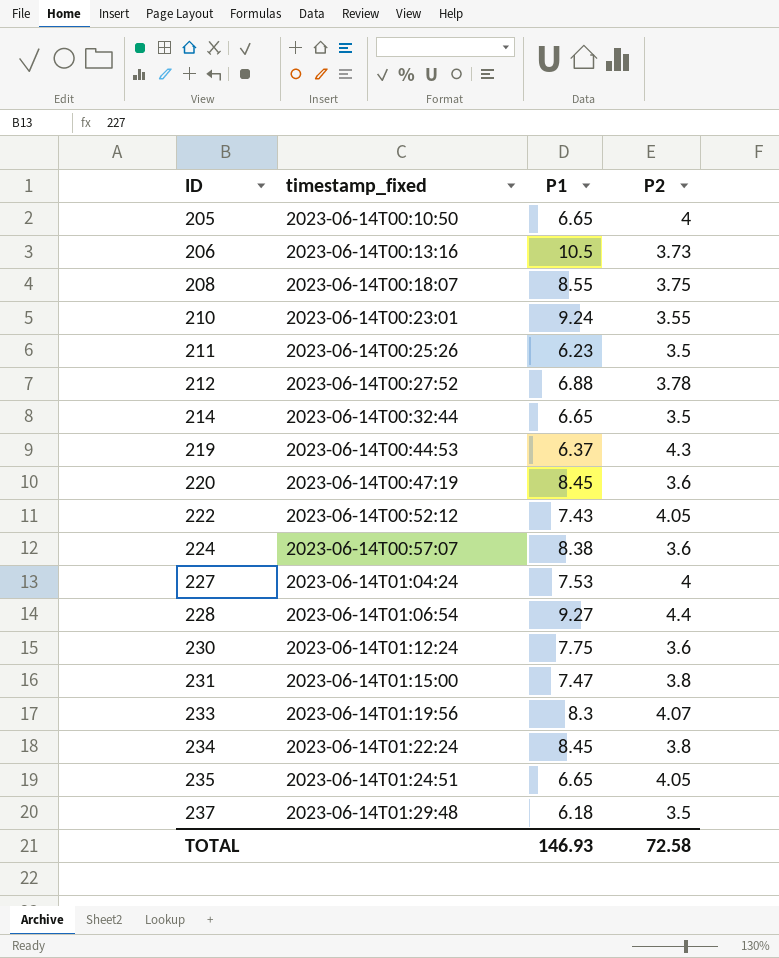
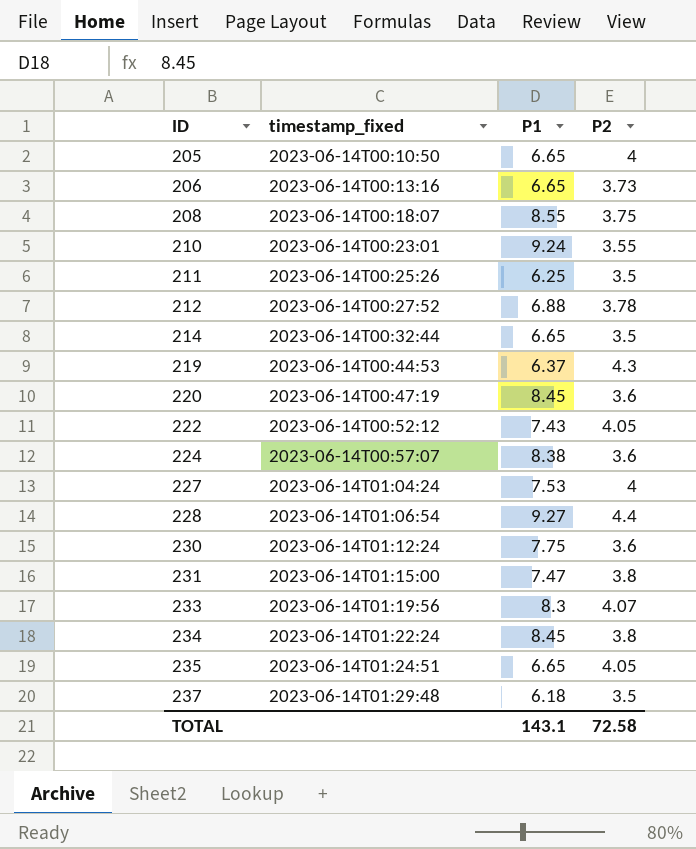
206 | P1: 10.5 -> 6.65
211 | P1: 6.23 -> 6.25
TOTAL | P1: 146.93 -> 143.1

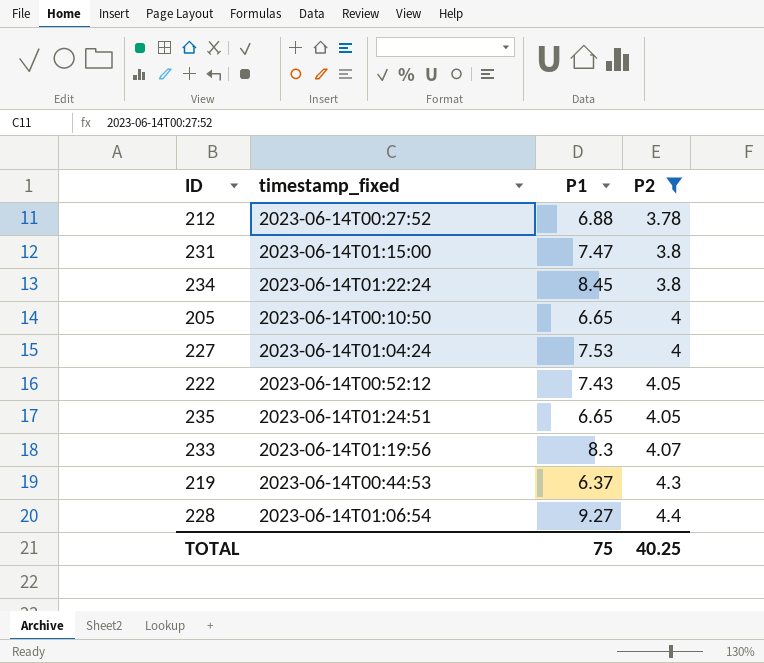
filter: none -> P2 >= 3.78
row order: ID ascending -> P2 ascending
TOTAL | P1: 143.1 -> 75
TOTAL | P2: 72.58 -> 40.25

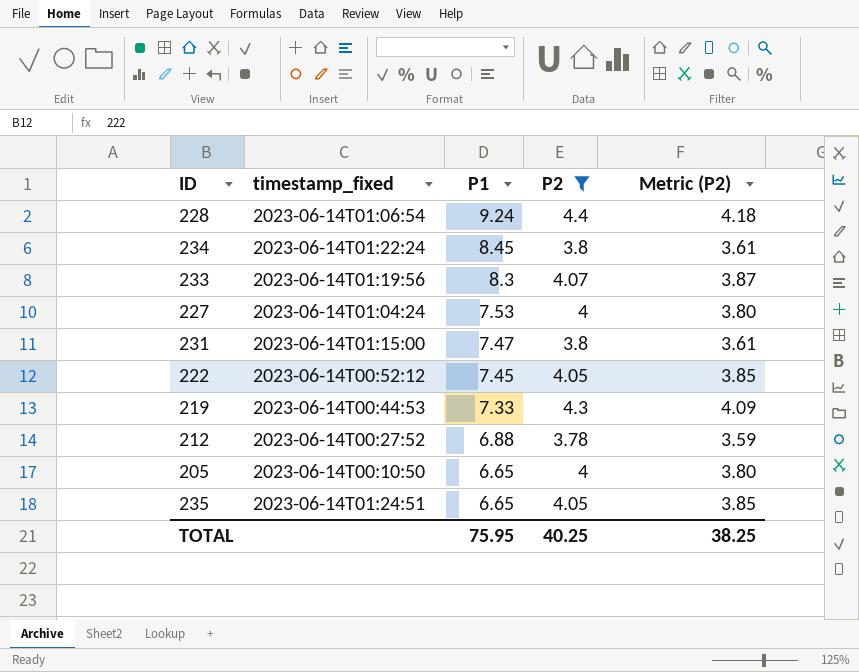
row order: P2 ascending -> P1 descending
column Metric (P2) | formula: none -> [P2] * 0.95
228 | P1: 9.27 -> 9.24
222 | P1: 7.43 -> 7.45
219 | P1: 6.37 -> 7.33
TOTAL | P1: 75 -> 75.95

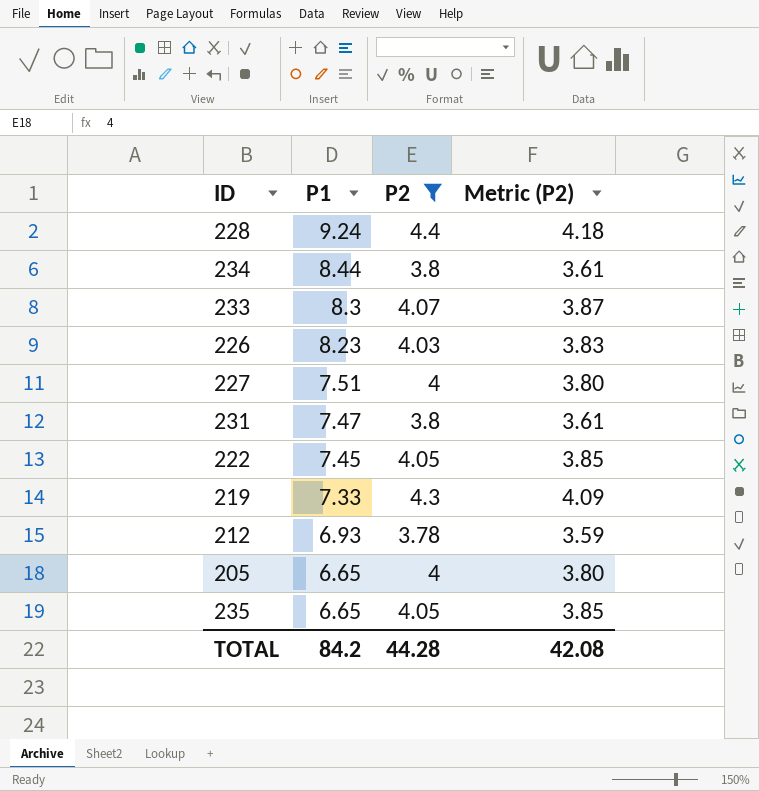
column timestamp_fixed | position: 2 -> none
234 | P1: 8.45 -> 8.44
row 226: none -> 8.23 | 4.03 | 3.83
227 | P1: 7.53 -> 7.51
212 | P1: 6.88 -> 6.93
TOTAL | P1: 75.95 -> 84.2
TOTAL | P2: 40.25 -> 44.28
TOTAL | Metric (P2): 38.25 -> 42.08

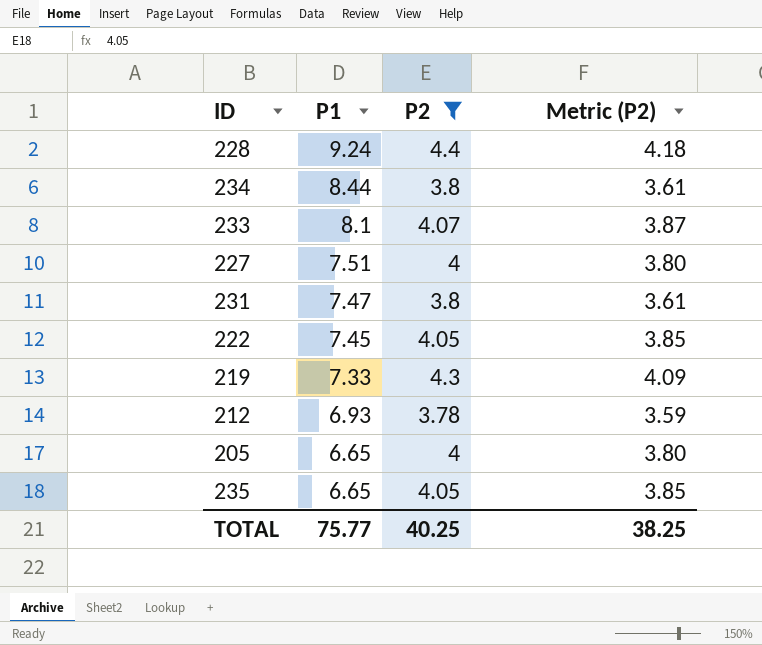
row 226: 8.23 | 4.03 | 3.83 -> none
233 | P1: 8.3 -> 8.1
TOTAL | P1: 84.2 -> 75.77
TOTAL | P2: 44.28 -> 40.25
TOTAL | Metric (P2): 42.08 -> 38.25

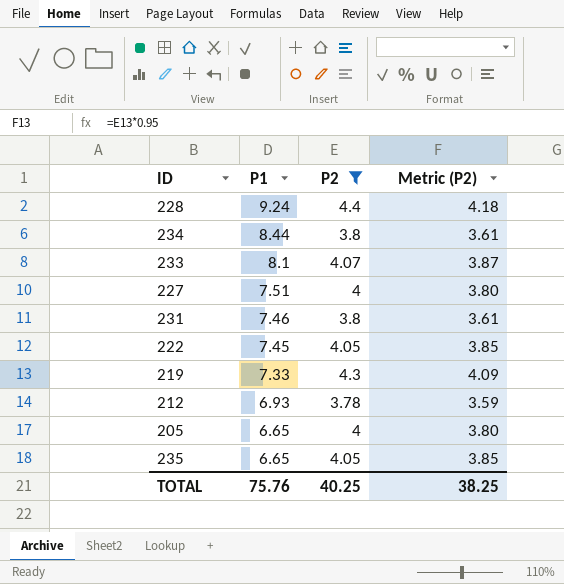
231 | P1: 7.47 -> 7.46
TOTAL | P1: 75.77 -> 75.76

